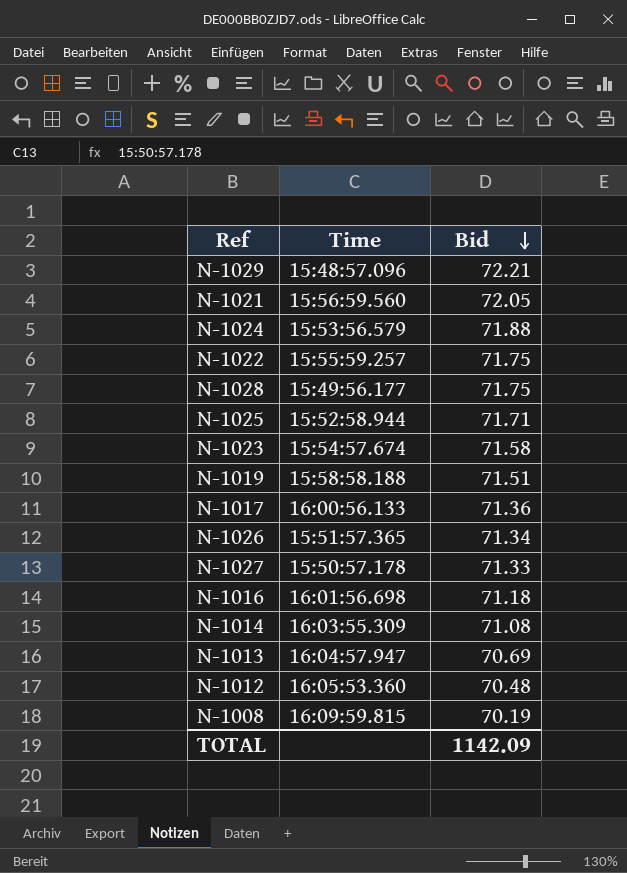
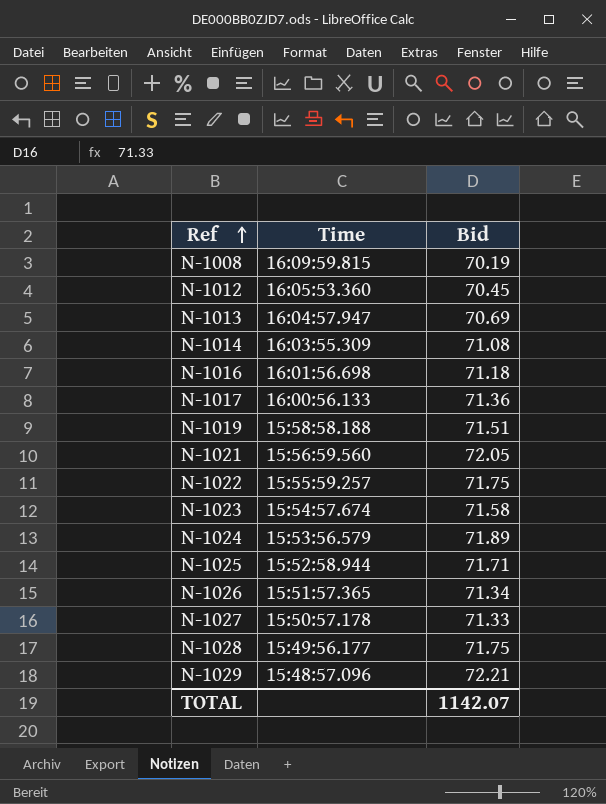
row order: Bid descending -> Ref ascending
N-1012 | Bid: 70.48 -> 70.45
N-1024 | Bid: 71.88 -> 71.89
TOTAL | Bid: 1142.09 -> 1142.07

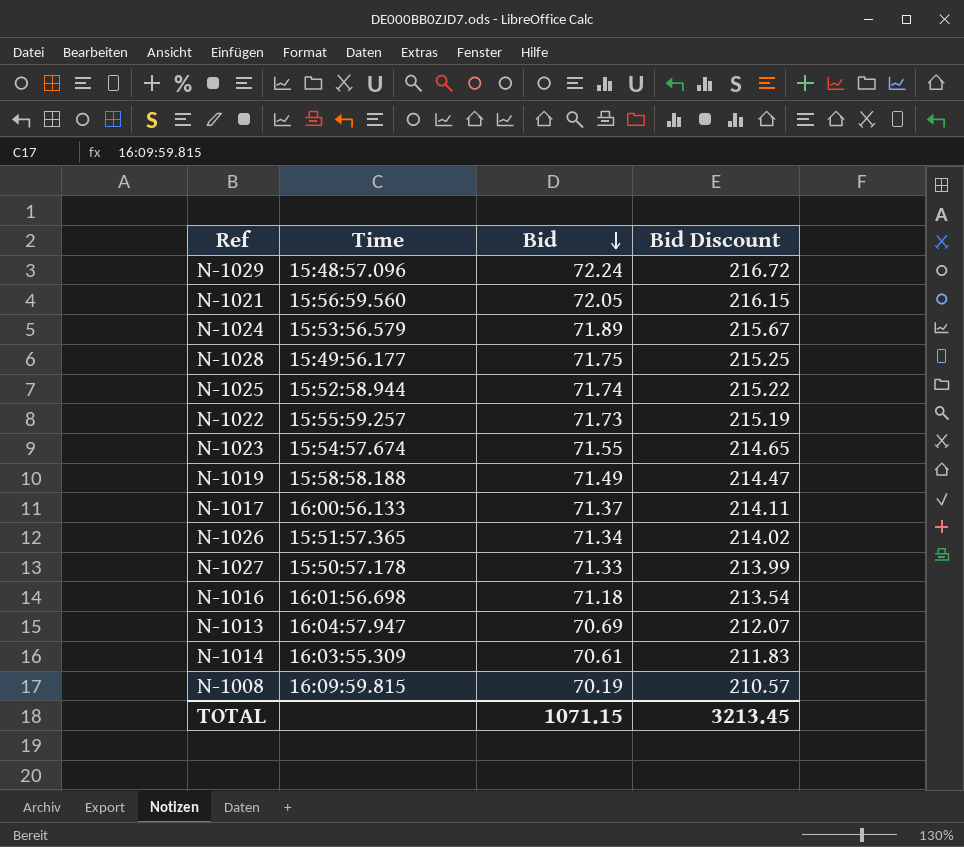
row order: Ref ascending -> Bid descending
column Bid Discount | formula: none -> [Bid] * 3
row N-1012: 16:05:53.360 | 70.45 -> none
N-1029 | Bid: 72.21 -> 72.24
N-1025 | Bid: 71.71 -> 71.74
N-1022 | Bid: 71.75 -> 71.73
N-1023 | Bid: 71.58 -> 71.55
N-1019 | Bid: 71.51 -> 71.49
N-1017 | Bid: 71.36 -> 71.37
N-1014 | Bid: 71.08 -> 70.61
TOTAL | Bid: 1142.07 -> 1071.15

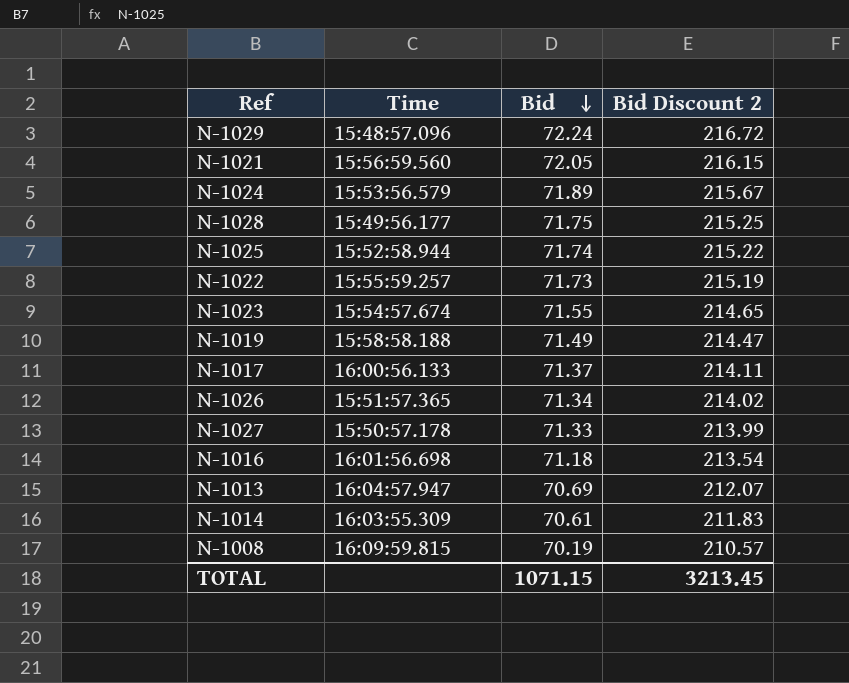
column name: Bid Discount -> Bid Discount 2

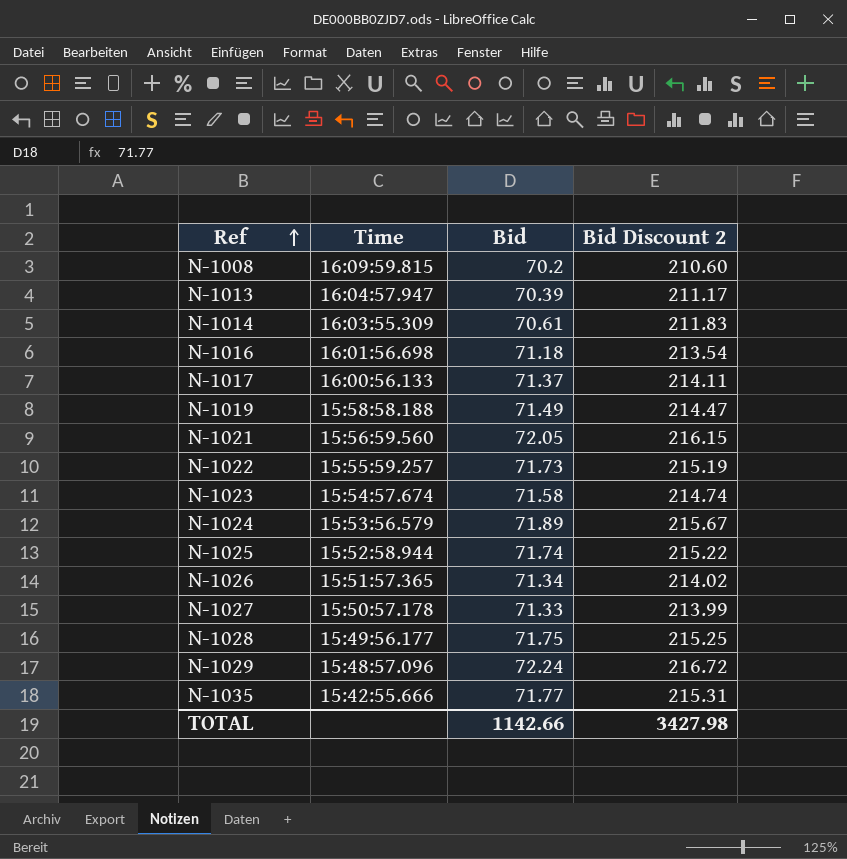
row order: Bid descending -> Ref ascending
N-1008 | Bid: 70.19 -> 70.2
N-1008 | Bid Discount 2: 210.57 -> 210.60
N-1013 | Bid: 70.69 -> 70.39
N-1013 | Bid Discount 2: 212.07 -> 211.17
N-1023 | Bid: 71.55 -> 71.58
N-1023 | Bid Discount 2: 214.65 -> 214.74
row N-1035: none -> 15:42:55.666 | 71.77 | 215.31
TOTAL | Bid: 1071.15 -> 1142.66
TOTAL | Bid Discount 2: 3213.45 -> 3427.98

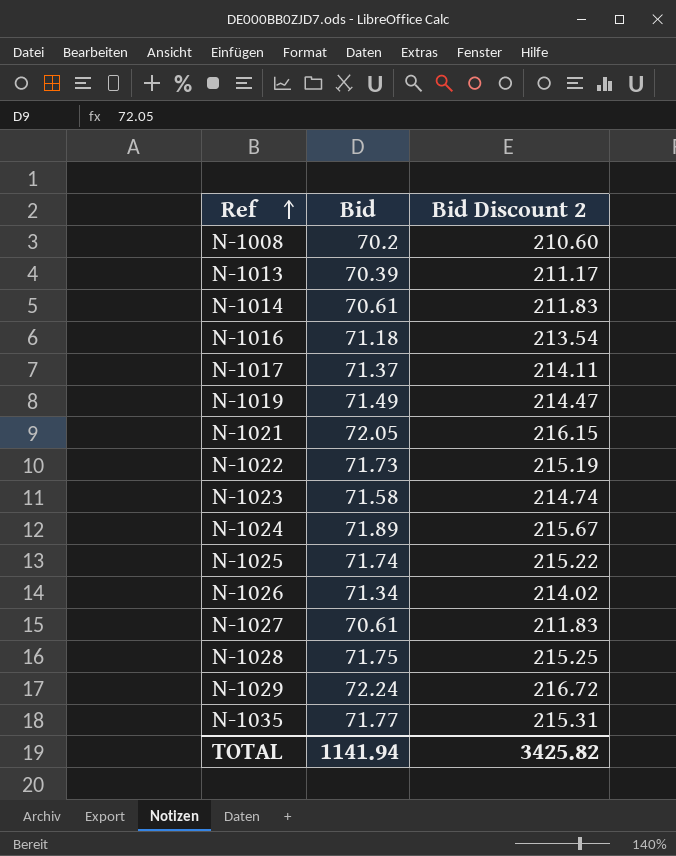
column Time | position: 2 -> none
N-1027 | Bid: 71.33 -> 70.61
N-1027 | Bid Discount 2: 213.99 -> 211.83
TOTAL | Bid: 1142.66 -> 1141.94
TOTAL | Bid Discount 2: 3427.98 -> 3425.82

